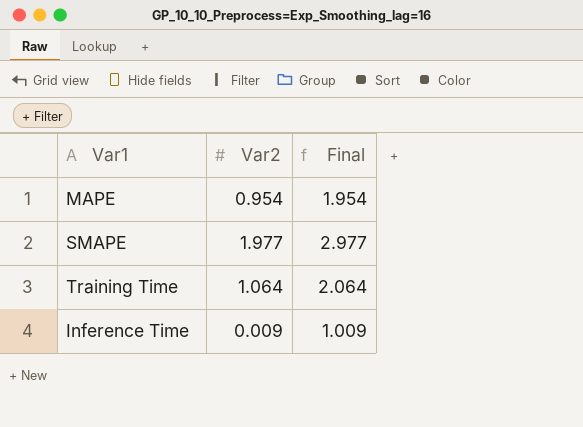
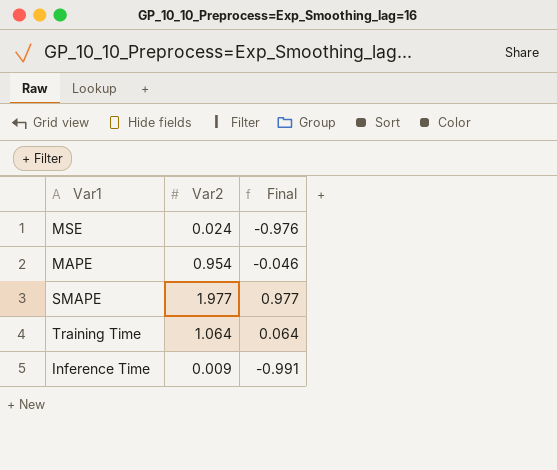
column Final | formula: [Var2] + 1 -> [Var2] - 1
row MSE: none -> 0.024 | -0.976

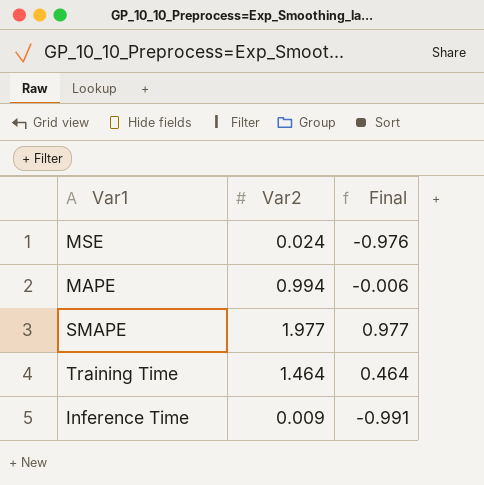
MAPE | Var2: 0.954 -> 0.994
MAPE | Final: -0.046 -> -0.006
Training Time | Var2: 1.064 -> 1.464
Training Time | Final: 0.064 -> 0.464

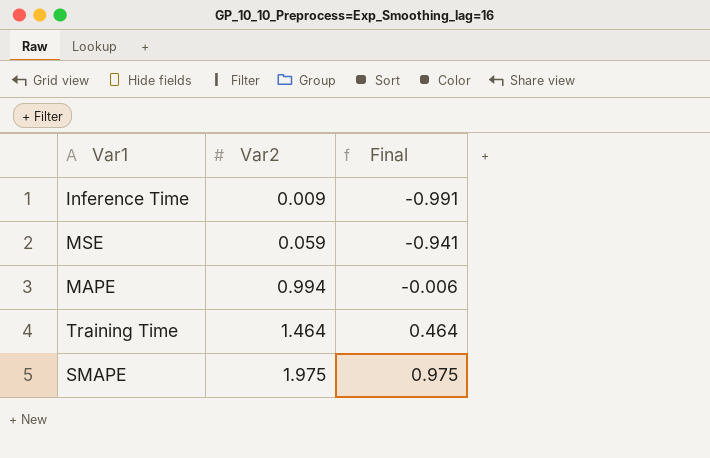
row order: none -> Var2 ascending
MSE | Var2: 0.024 -> 0.059
MSE | Final: -0.976 -> -0.941
SMAPE | Var2: 1.977 -> 1.975
SMAPE | Final: 0.977 -> 0.975

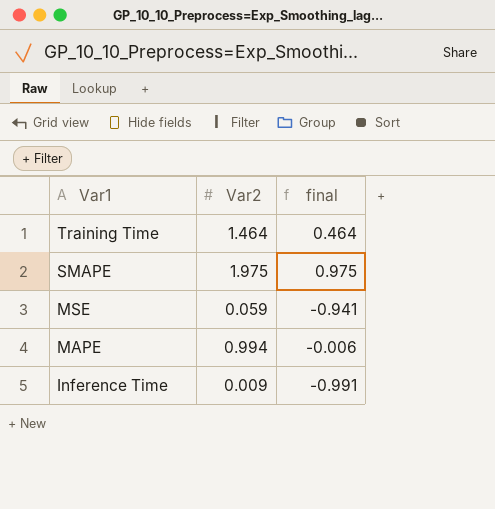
row order: Var2 ascending -> Var1 descending
column name: Final -> final

